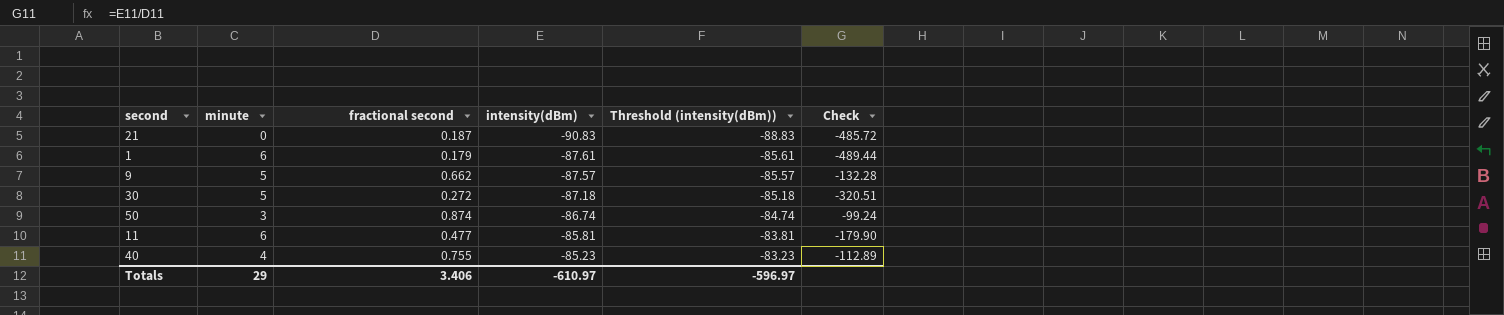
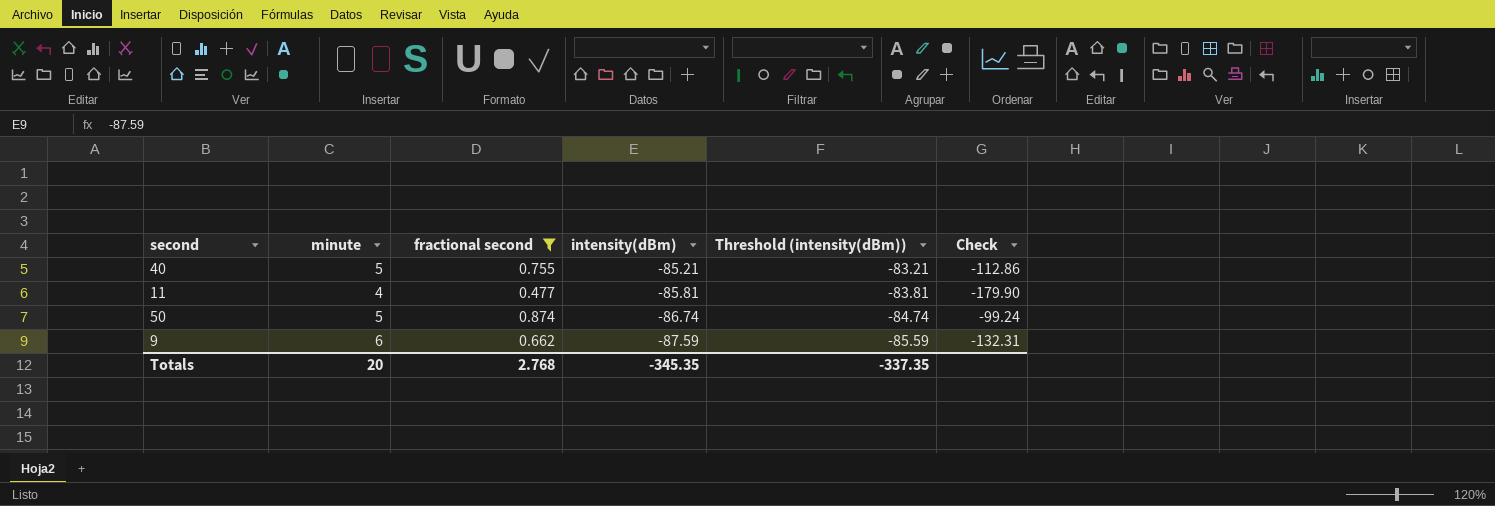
filter: none -> fractional second >= 0.477
row order: intensity(dBm) ascending -> intensity(dBm) descending
40 | minute: 4 -> 5
40 | intensity(dBm): -85.23 -> -85.21
40 | Threshold (intensity(dBm)): -83.23 -> -83.21
40 | Check: -112.89 -> -112.86
11 | minute: 6 -> 4
50 | minute: 3 -> 5
9 | minute: 5 -> 6
9 | intensity(dBm): -87.57 -> -87.59
9 | Threshold (intensity(dBm)): -85.57 -> -85.59
9 | Check: -132.28 -> -132.31
Totals | minute: 29 -> 20
Totals | fractional second: 3.406 -> 2.768
Totals | intensity(dBm): -610.97 -> -345.35
Totals | Threshold (intensity(dBm)): -596.97 -> -337.35

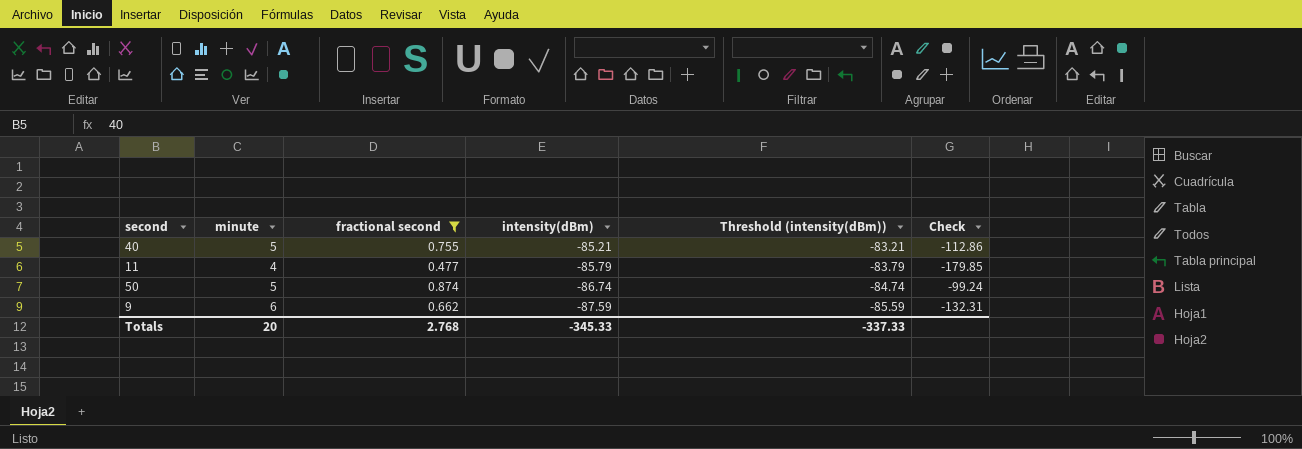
11 | intensity(dBm): -85.81 -> -85.79
11 | Threshold (intensity(dBm)): -83.81 -> -83.79
11 | Check: -179.90 -> -179.85
Totals | intensity(dBm): -345.35 -> -345.33
Totals | Threshold (intensity(dBm)): -337.35 -> -337.33

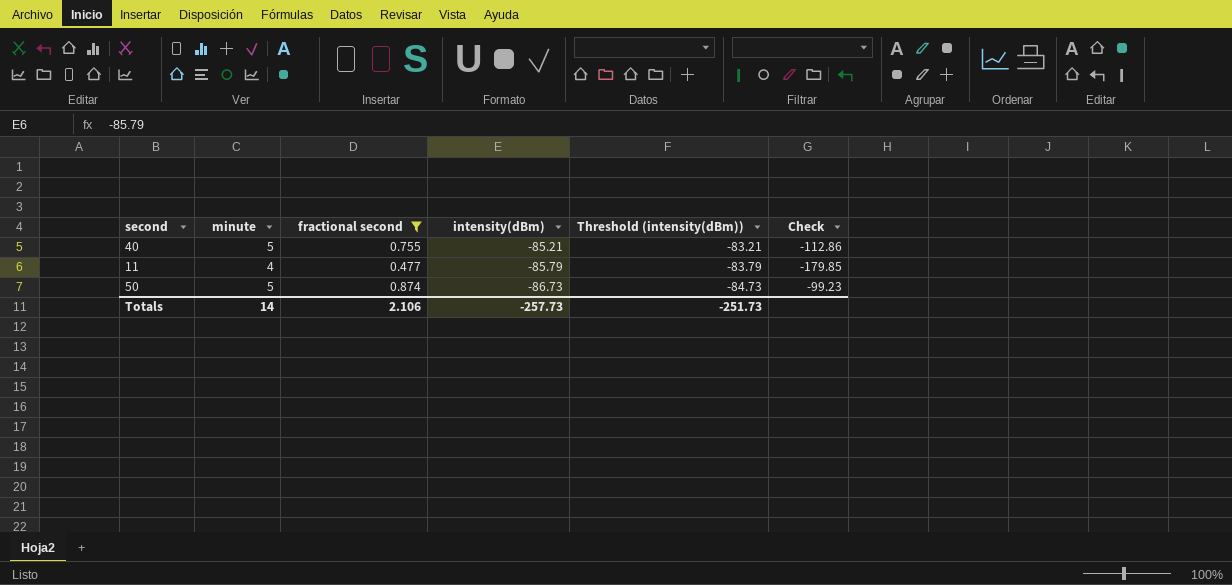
row 9: 6 | 0.662 | -87.59 | -85.59 | -132.31 -> none
50 | intensity(dBm): -86.74 -> -86.73
50 | Threshold (intensity(dBm)): -84.74 -> -84.73
50 | Check: -99.24 -> -99.23
Totals | minute: 20 -> 14
Totals | fractional second: 2.768 -> 2.106
Totals | intensity(dBm): -345.33 -> -257.73
Totals | Threshold (intensity(dBm)): -337.33 -> -251.73

